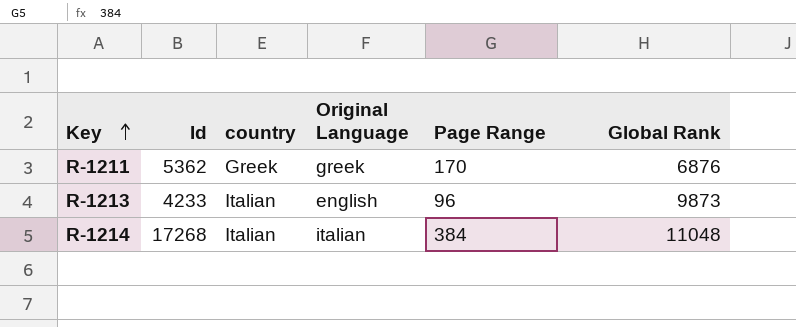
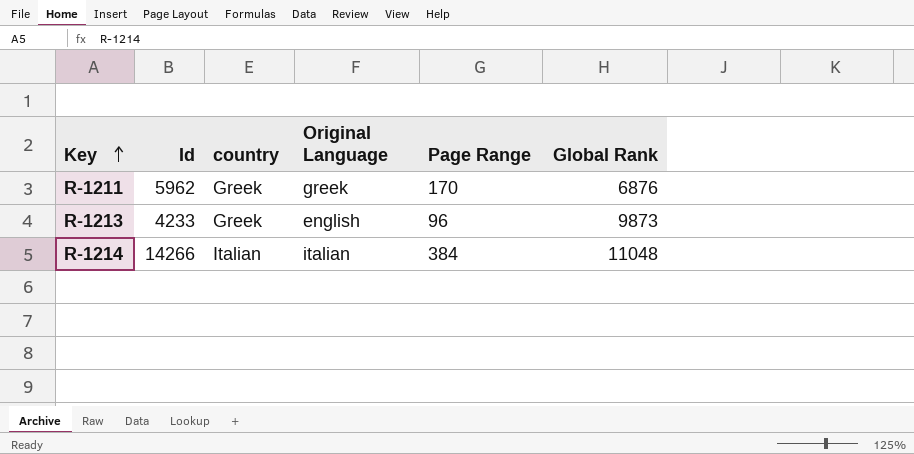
R-1211 | Id: 5362 -> 5962
R-1213 | country: Italian -> Greek
R-1214 | Id: 17268 -> 14266

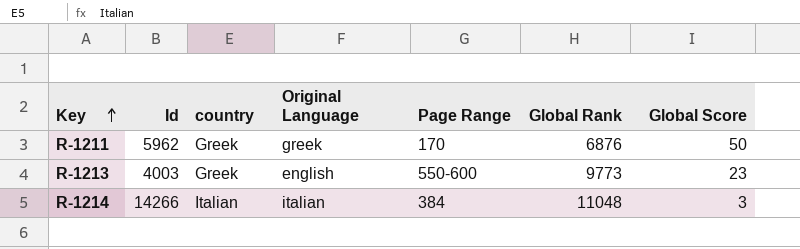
column Global Score | position: none -> 7
R-1213 | Id: 4233 -> 4003
R-1213 | Page Range: 96 -> 550-600
R-1213 | Global Rank: 9873 -> 9773

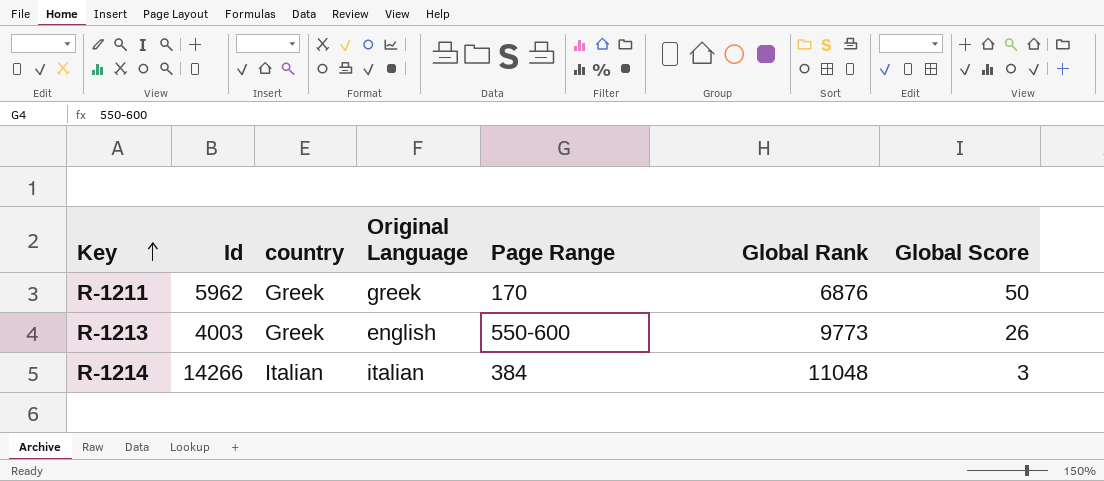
R-1213 | Global Score: 23 -> 26

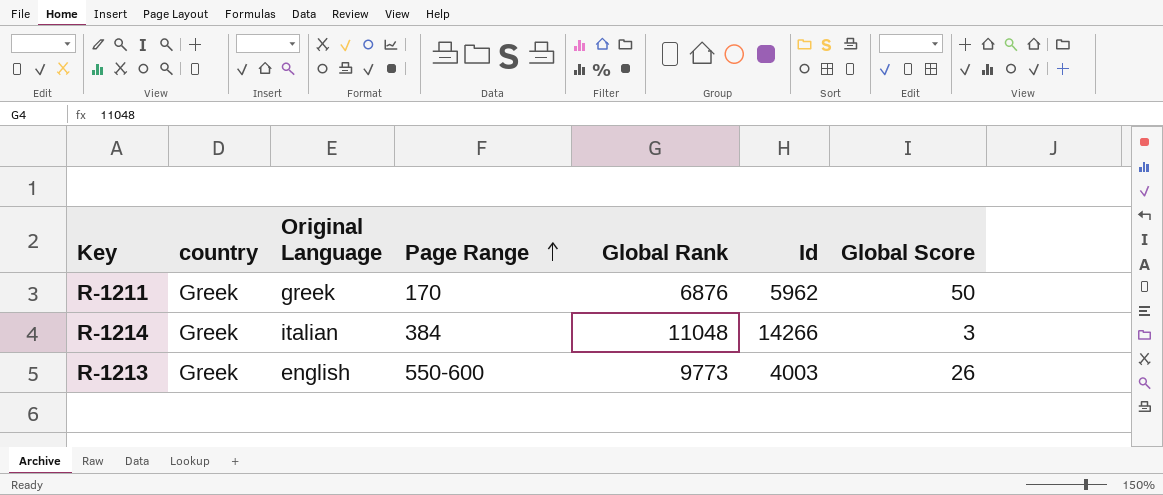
row order: Key ascending -> Page Range ascending
column Id | position: 2 -> 6
R-1214 | country: Italian -> Greek

